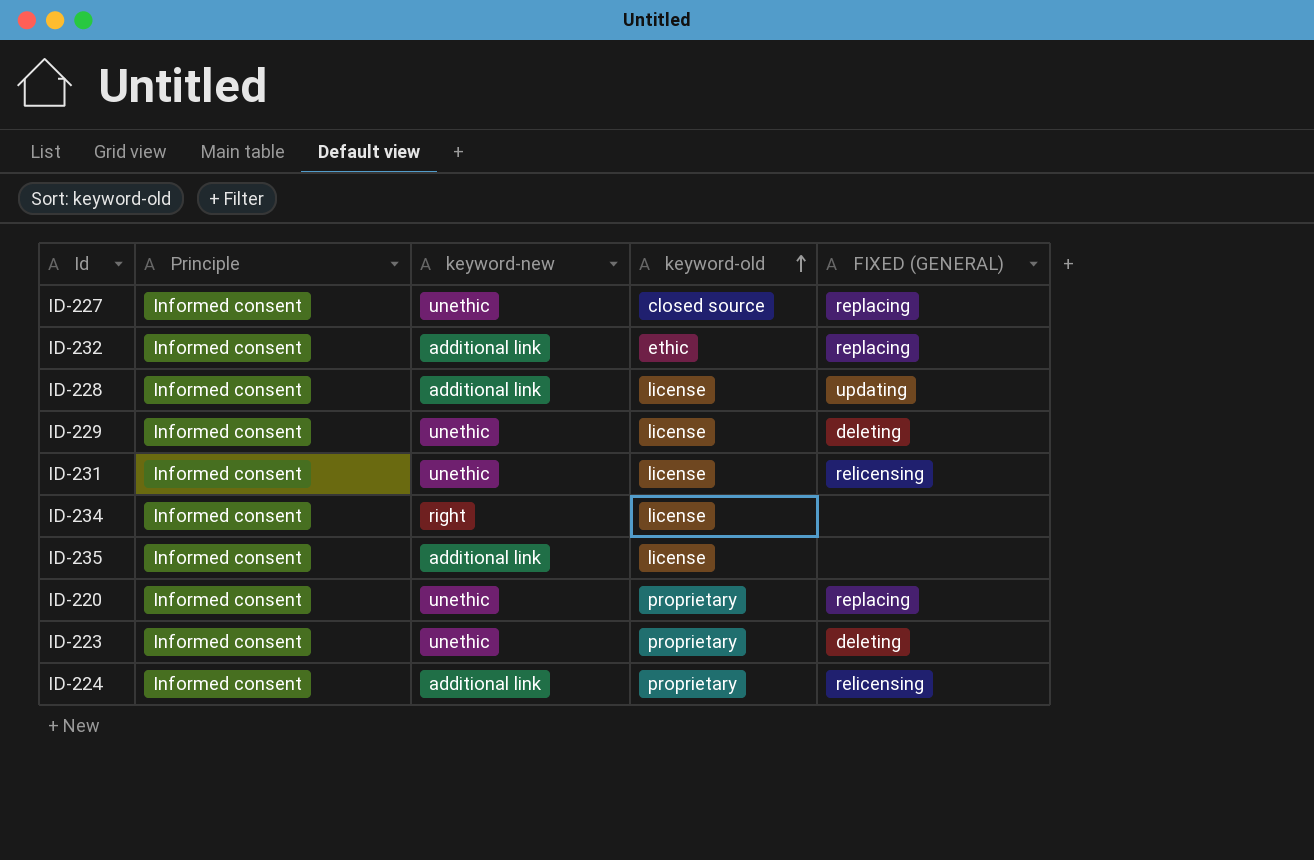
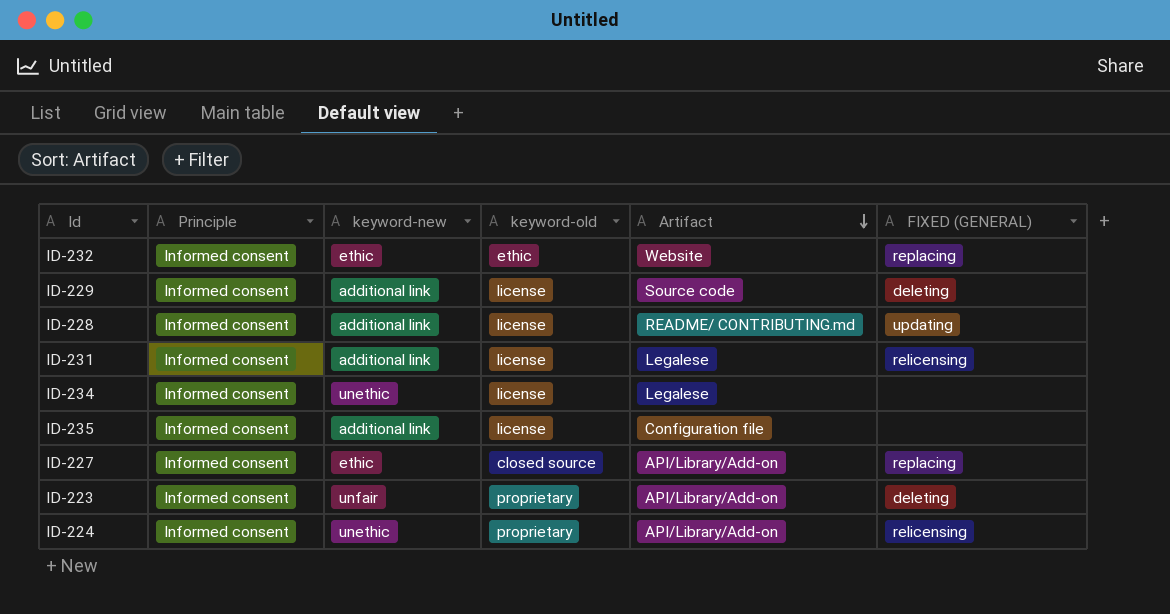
row order: keyword-old ascending -> Artifact descending
column Artifact | position: none -> 5
row ID-220: Informed consent | unethic | proprietary | replacing -> none
ID-232 | keyword-new: additional link -> ethic
ID-229 | keyword-new: unethic -> additional link
ID-231 | keyword-new: unethic -> additional link
ID-234 | keyword-new: right -> unethic
ID-227 | keyword-new: unethic -> ethic
ID-223 | keyword-new: unethic -> unfair
ID-224 | keyword-new: additional link -> unethic

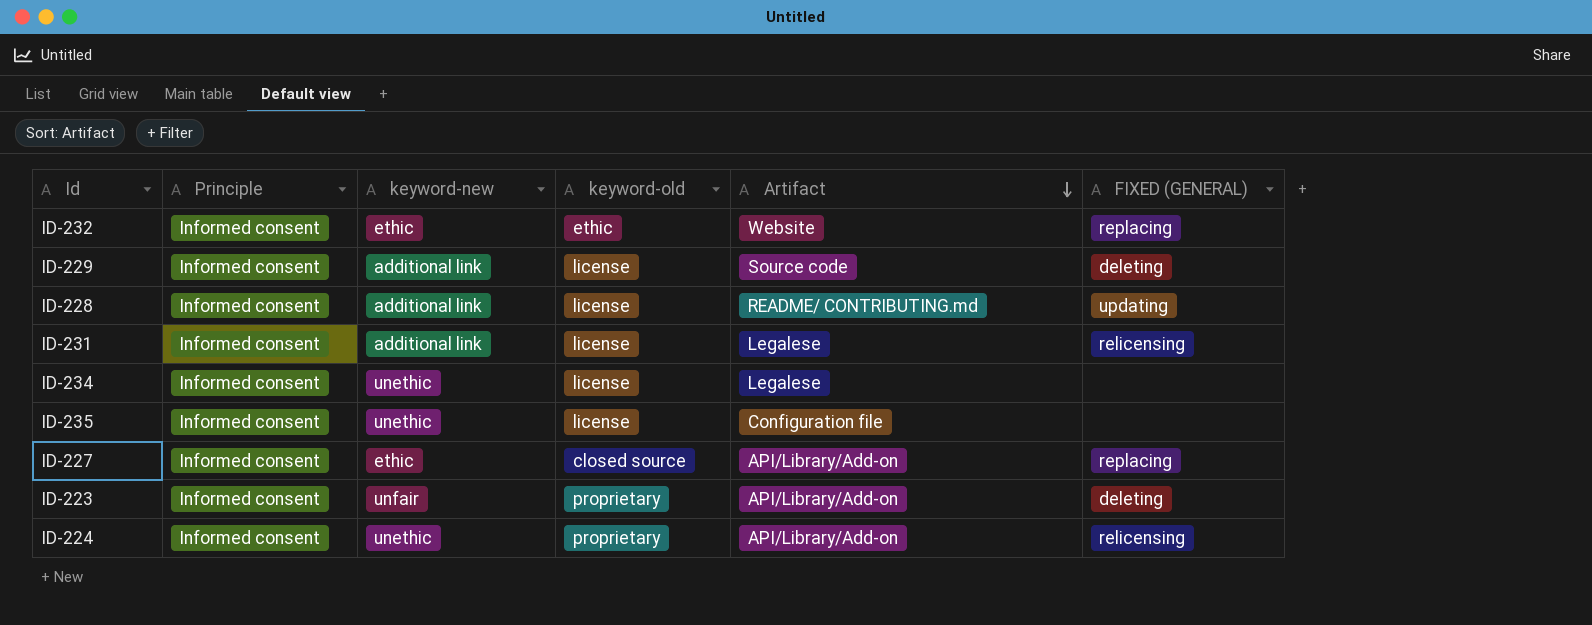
ID-235 | keyword-new: additional link -> unethic

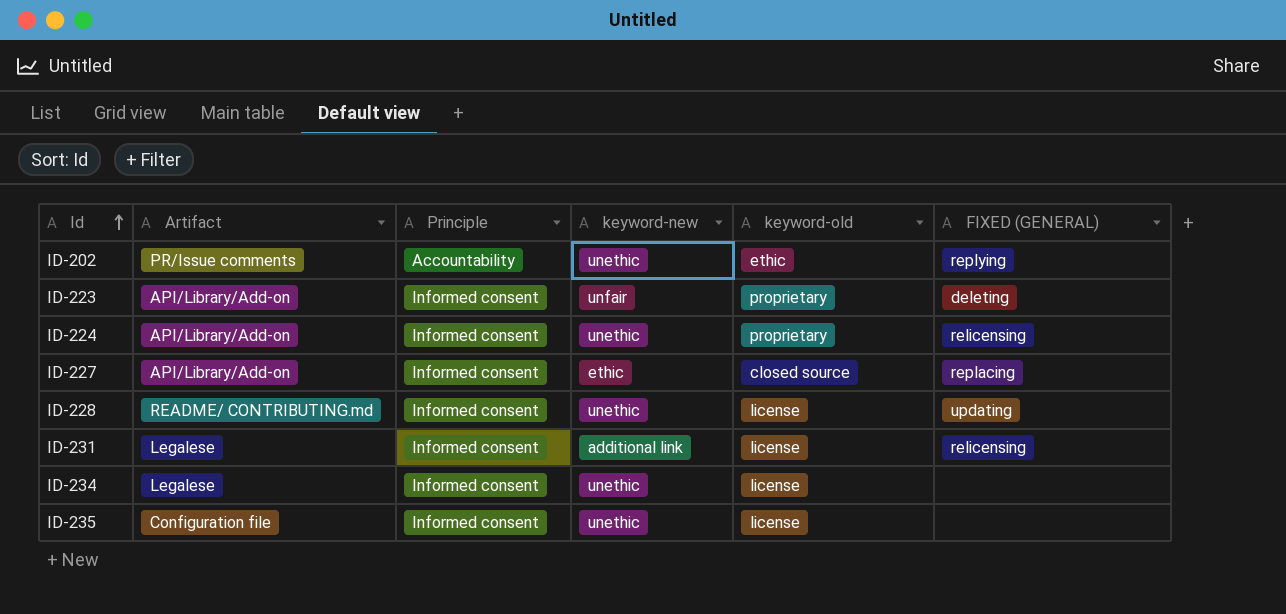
row order: Artifact descending -> Id ascending
column Artifact | position: 5 -> 2
row ID-232: Informed consent | ethic | ethic | Website | replacing -> none
row ID-229: Informed consent | additional link | license | Source code | deleting -> none
row ID-202: none -> PR/Issue comments | Accountability | unethic | ethic | replying
ID-228 | keyword-new: additional link -> unethic

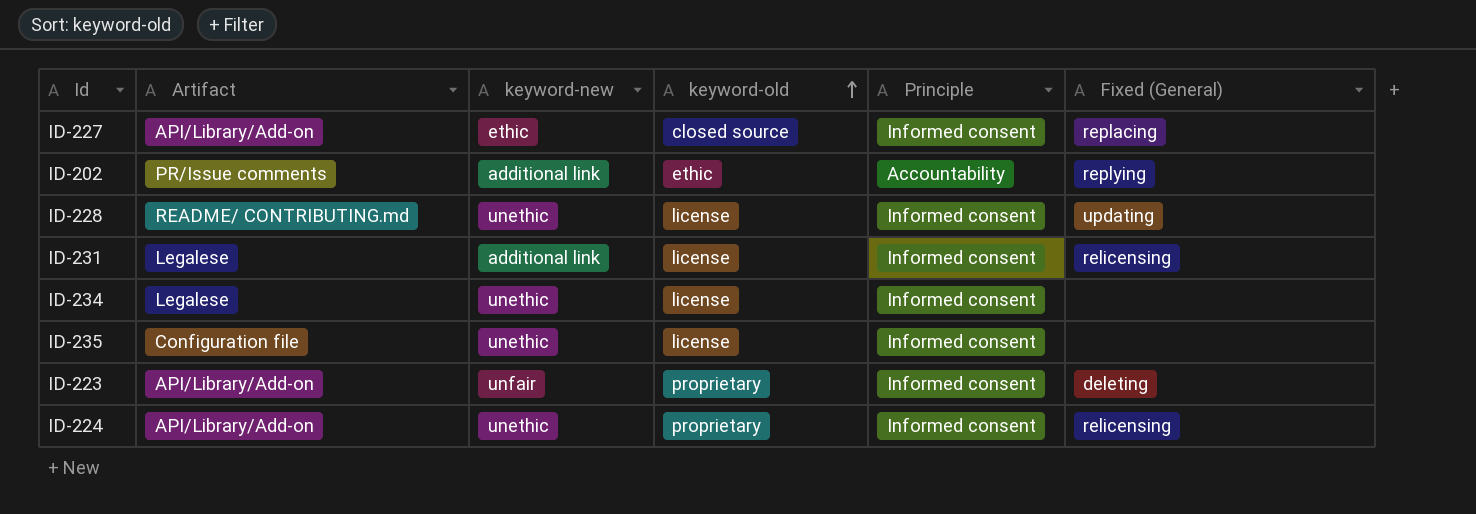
row order: Id ascending -> keyword-old ascending
column Principle | position: 3 -> 5
column name: FIXED (GENERAL) -> Fixed (General)
ID-202 | keyword-new: unethic -> additional link

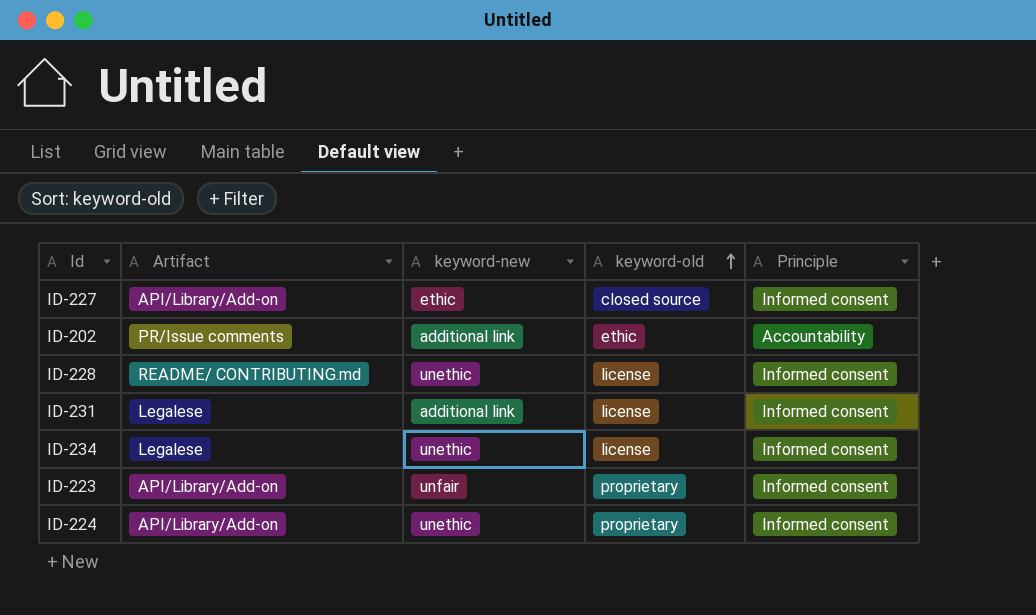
column Fixed (General) | position: 6 -> none
row ID-235: Configuration file | unethic | license | Informed consent | none -> none

